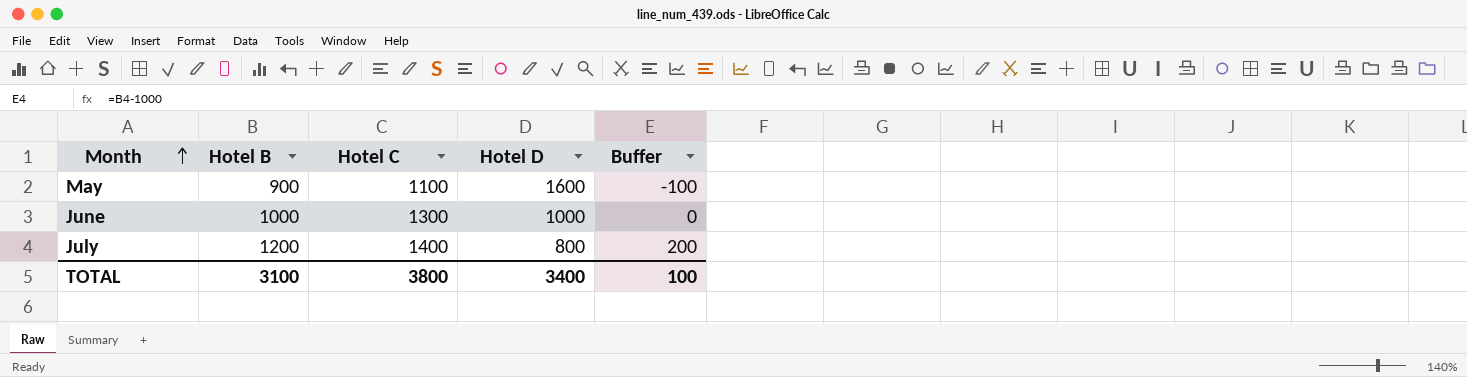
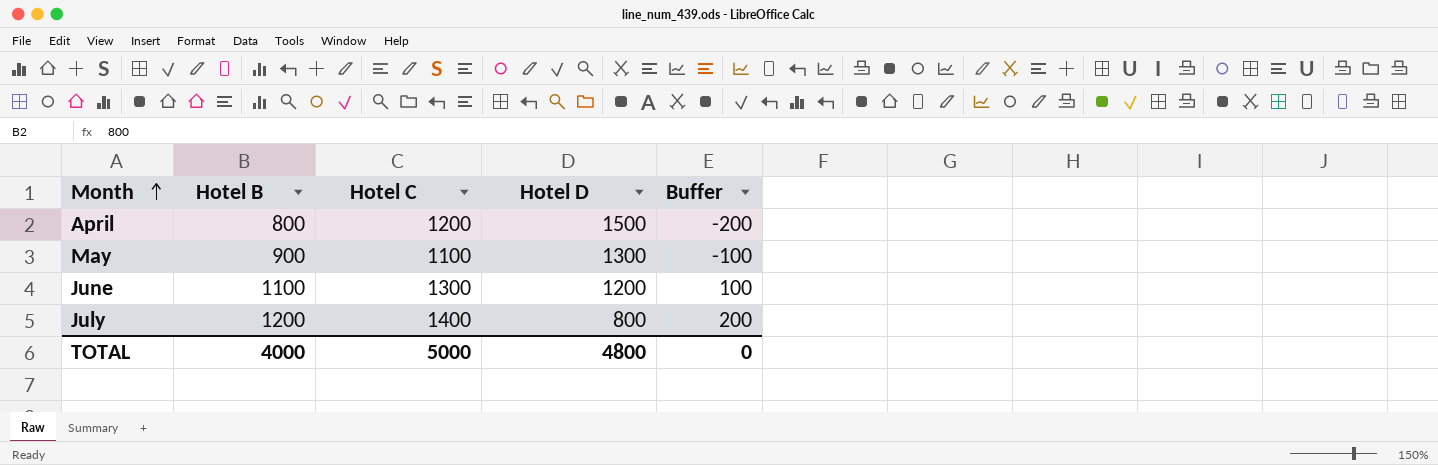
row April: none -> 800 | 1200 | 1500 | -200
May | Hotel D: 1600 -> 1300
June | Hotel B: 1000 -> 1100
June | Hotel D: 1000 -> 1200
June | Buffer: 0 -> 100
TOTAL | Hotel B: 3100 -> 4000
TOTAL | Hotel C: 3800 -> 5000
TOTAL | Hotel D: 3400 -> 4800
TOTAL | Buffer: 100 -> 0

